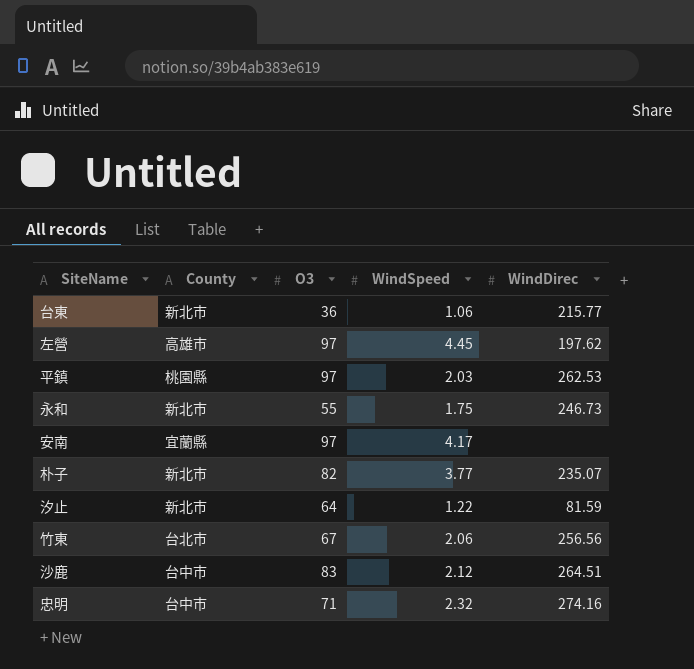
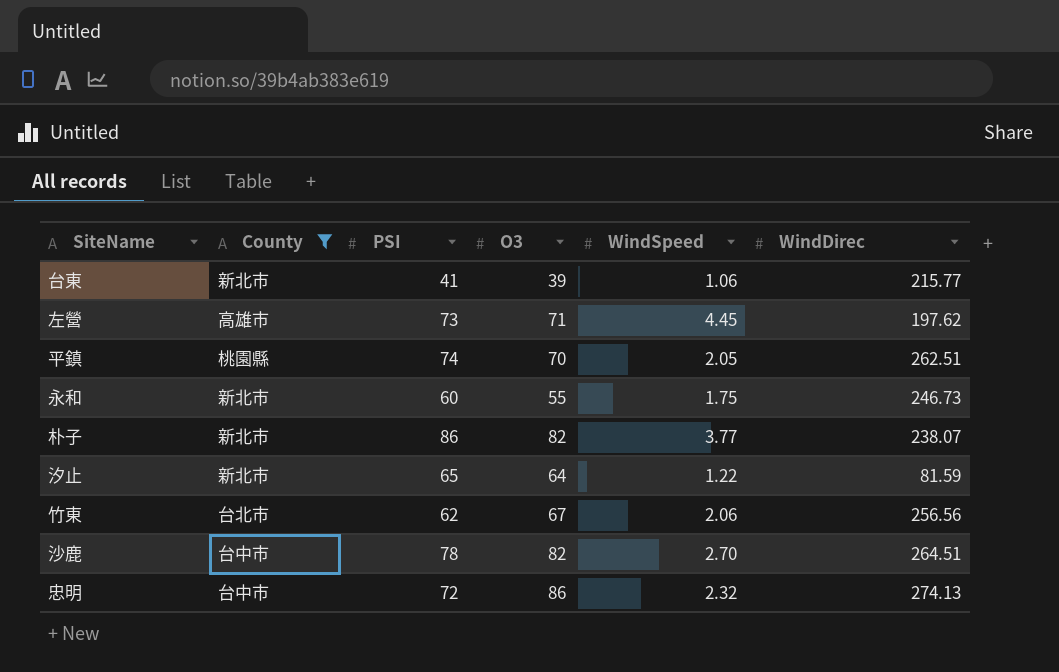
filter: none -> County != 宜蘭縣
column PSI | position: none -> 3
台東 | O3: 36 -> 39
左營 | O3: 97 -> 71
平鎮 | O3: 97 -> 70
平鎮 | WindSpeed: 2.03 -> 2.05
平鎮 | WindDirec: 262.53 -> 262.51
朴子 | WindDirec: 235.07 -> 238.07
沙鹿 | O3: 83 -> 82
沙鹿 | WindSpeed: 2.12 -> 2.70
忠明 | O3: 71 -> 86
忠明 | WindDirec: 274.16 -> 274.13

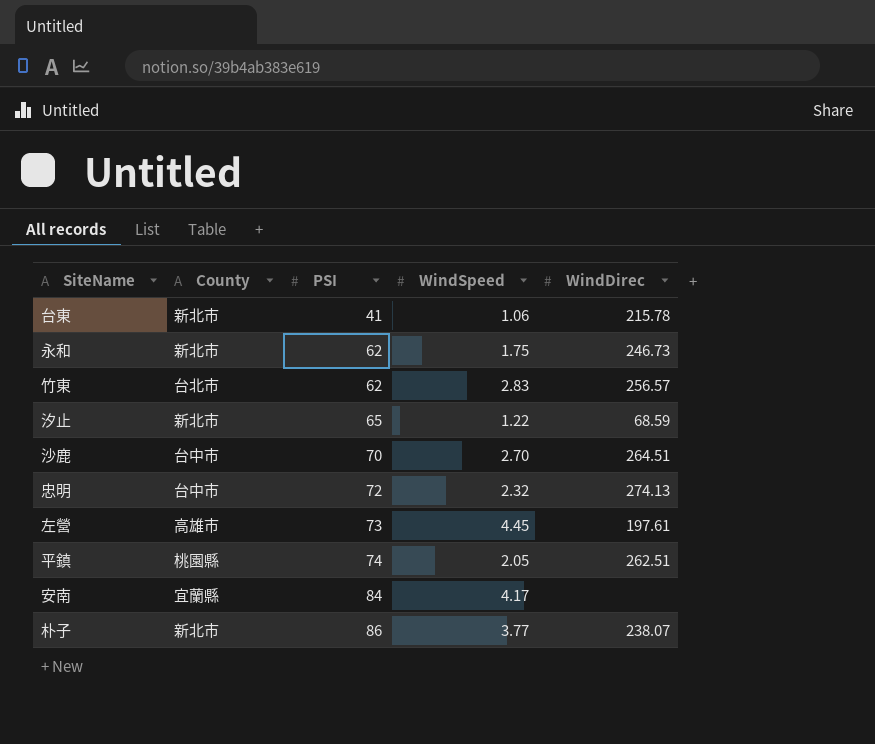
filter: County != 宜蘭縣 -> none
row order: none -> PSI ascending
column O3 | position: 4 -> none
台東 | WindDirec: 215.77 -> 215.78
永和 | PSI: 60 -> 62
竹東 | WindSpeed: 2.06 -> 2.83
竹東 | WindDirec: 256.56 -> 256.57
汐止 | WindDirec: 81.59 -> 68.59
沙鹿 | PSI: 78 -> 70
左營 | WindDirec: 197.62 -> 197.61

